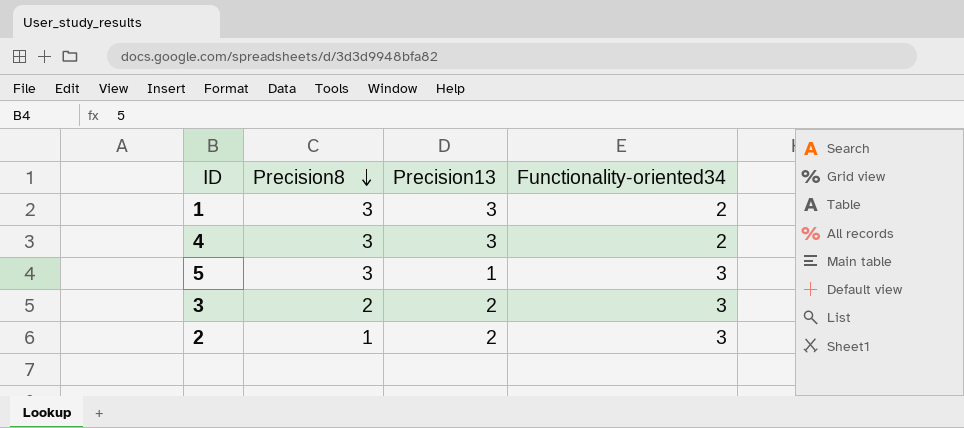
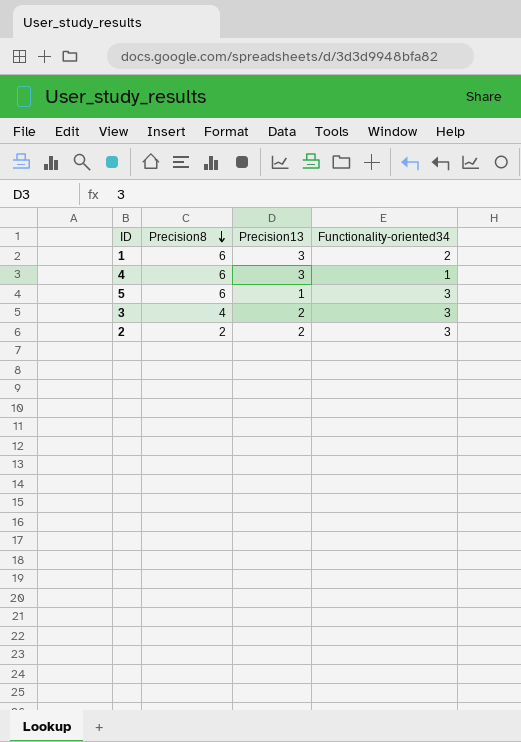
1 | Precision8: 3 -> 6
4 | Precision8: 3 -> 6
4 | Functionality-oriented34: 2 -> 1
5 | Precision8: 3 -> 6
3 | Precision8: 2 -> 4
2 | Precision8: 1 -> 2

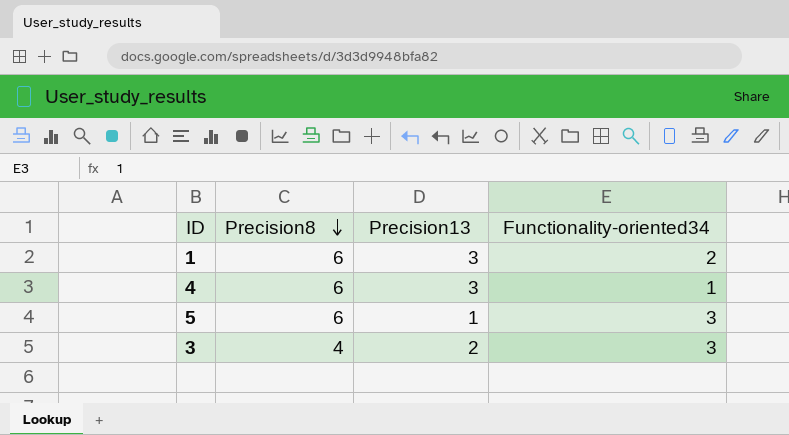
row 2: 2 | 2 | 3 -> none

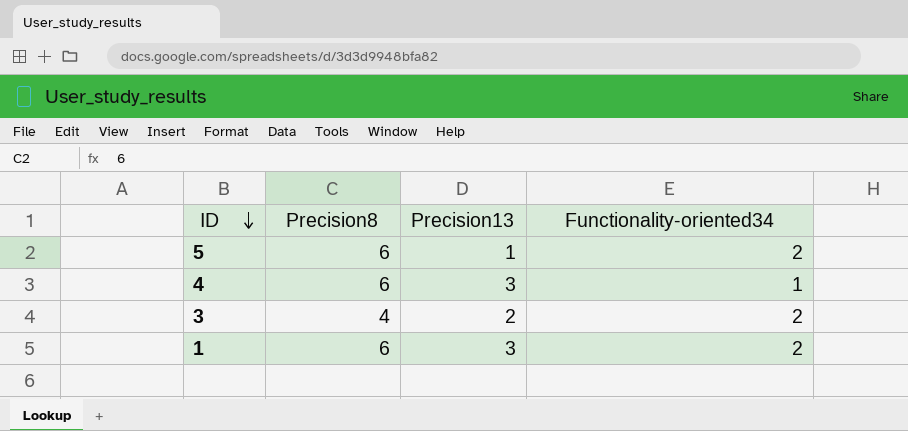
row order: Precision8 descending -> ID descending
5 | Functionality-oriented34: 3 -> 2
3 | Functionality-oriented34: 3 -> 2

